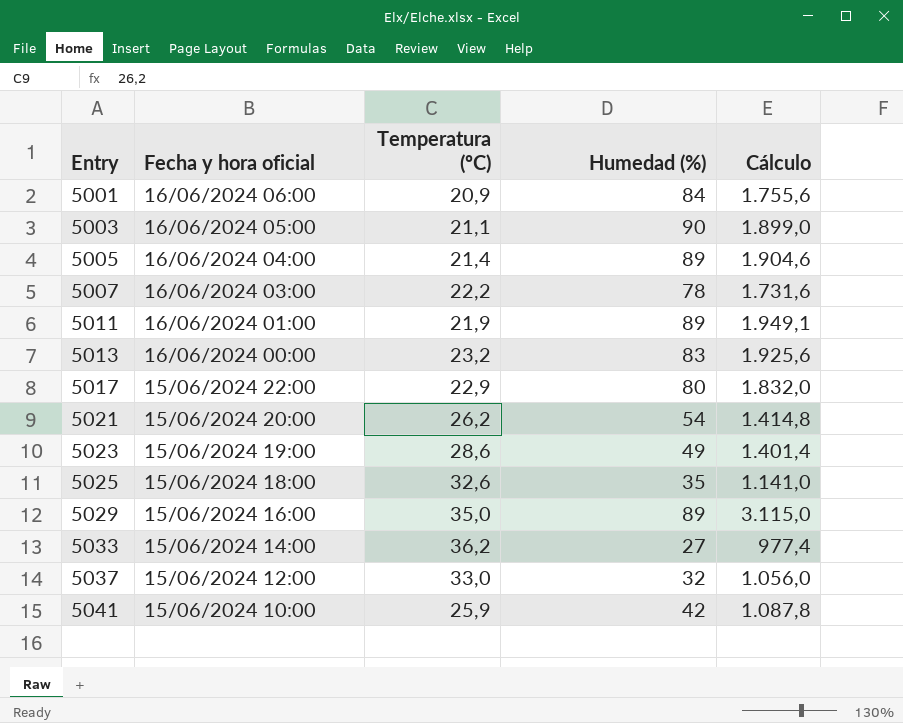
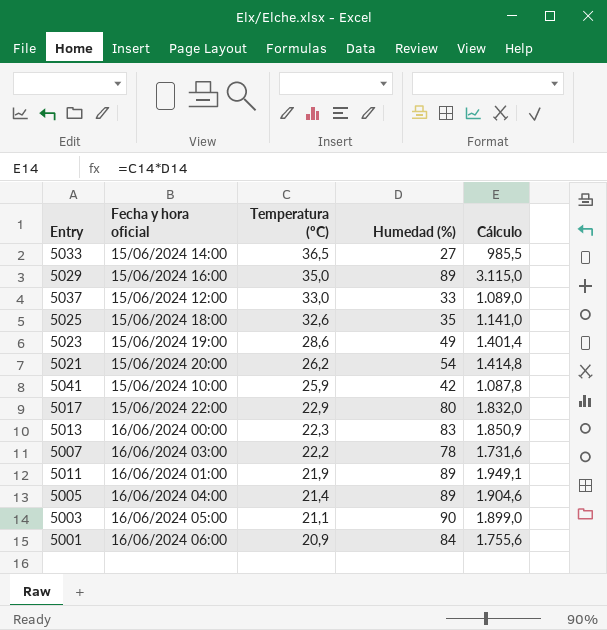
row order: Entry ascending -> Temperatura (ºC) descending
5033 | Temperatura (ºC): 36,2 -> 36,5
5033 | Cálculo: 977,4 -> 985,5
5037 | Humedad (%): 32 -> 33
5037 | Cálculo: 1.056,0 -> 1.089,0
5013 | Temperatura (ºC): 23,2 -> 22,3
5013 | Cálculo: 1.925,6 -> 1.850,9

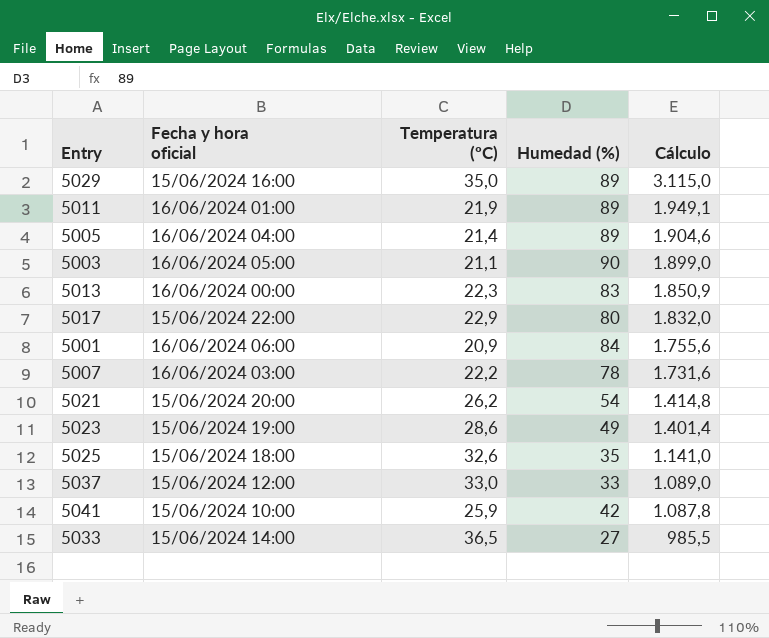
row order: Temperatura (ºC) descending -> Cálculo descending

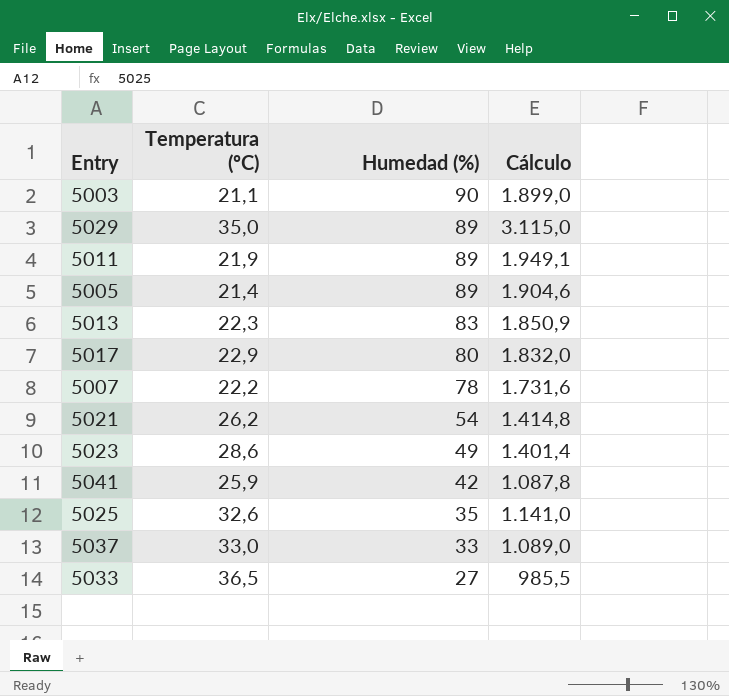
row order: Cálculo descending -> Humedad (%) descending
column Fecha y hora oficial | position: 2 -> none
row 5001: 16/06/2024 06:00 | 20,9 | 84 | 1.755,6 -> none

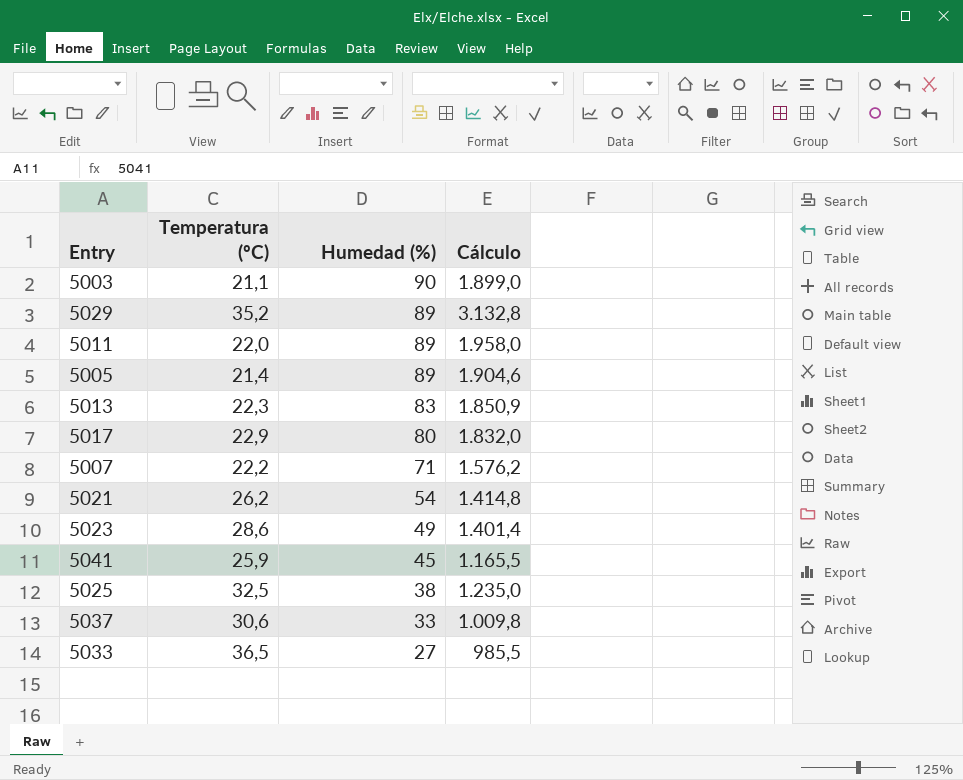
5029 | Temperatura (ºC): 35,0 -> 35,2
5029 | Cálculo: 3.115,0 -> 3.132,8
5011 | Temperatura (ºC): 21,9 -> 22,0
5011 | Cálculo: 1.949,1 -> 1.958,0
5007 | Humedad (%): 78 -> 71
5007 | Cálculo: 1.731,6 -> 1.576,2
5041 | Humedad (%): 42 -> 45
5041 | Cálculo: 1.087,8 -> 1.165,5
5025 | Temperatura (ºC): 32,6 -> 32,5
5025 | Humedad (%): 35 -> 38
5025 | Cálculo: 1.141,0 -> 1.235,0
5037 | Temperatura (ºC): 33,0 -> 30,6
5037 | Cálculo: 1.089,0 -> 1.009,8

